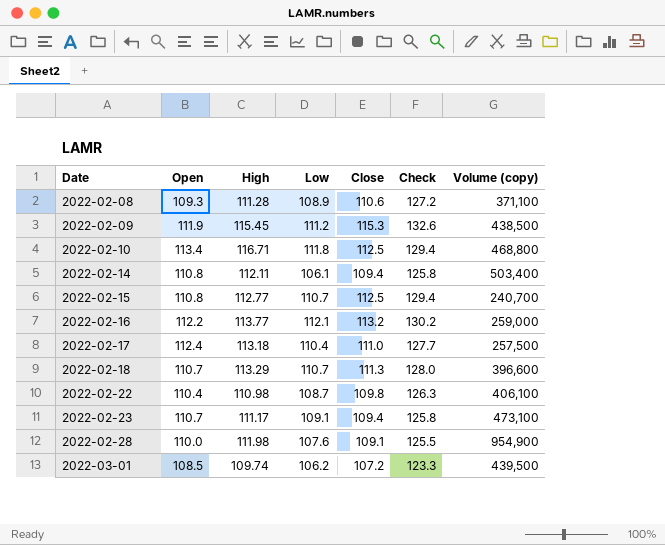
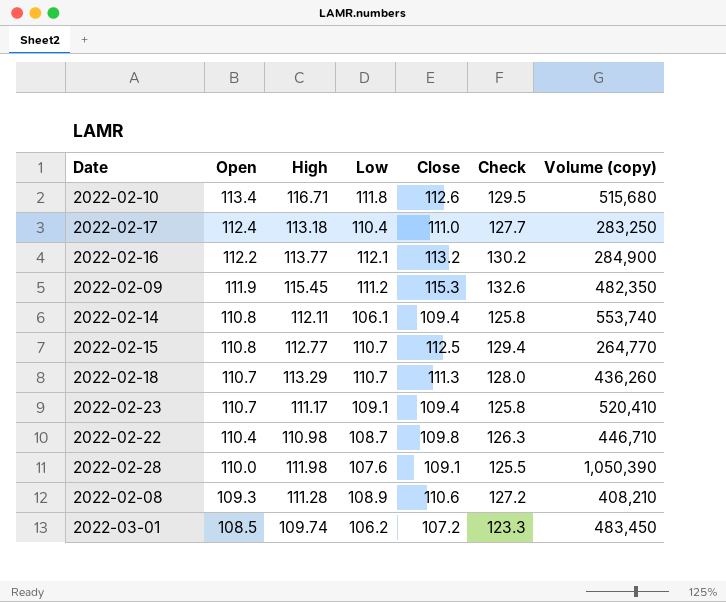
row order: Date ascending -> Open descending
2022-02-10 | Close: 112.5 -> 112.6
2022-02-10 | Check: 129.4 -> 129.5
2022-02-10 | Volume (copy): 468,800 -> 515,680
2022-02-17 | Volume (copy): 257,500 -> 283,250
2022-02-16 | Volume (copy): 259,000 -> 284,900
2022-02-09 | Volume (copy): 438,500 -> 482,350
2022-02-14 | Volume (copy): 503,400 -> 553,740
2022-02-15 | Volume (copy): 240,700 -> 264,770
2022-02-18 | Volume (copy): 396,600 -> 436,260
2022-02-23 | Volume (copy): 473,100 -> 520,410
2022-02-22 | Volume (copy): 406,100 -> 446,710
2022-02-28 | Volume (copy): 954,900 -> 1,050,390
2022-02-08 | Volume (copy): 371,100 -> 408,210
2022-03-01 | Volume (copy): 439,500 -> 483,450

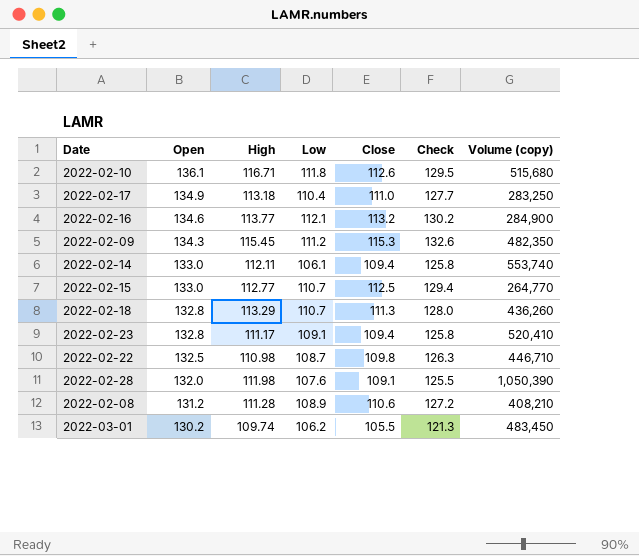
2022-02-10 | Open: 113.4 -> 136.1
2022-02-17 | Open: 112.4 -> 134.9
2022-02-16 | Open: 112.2 -> 134.6
2022-02-09 | Open: 111.9 -> 134.3
2022-02-14 | Open: 110.8 -> 133.0
2022-02-15 | Open: 110.8 -> 133.0
2022-02-18 | Open: 110.7 -> 132.8
2022-02-23 | Open: 110.7 -> 132.8
2022-02-22 | Open: 110.4 -> 132.5
2022-02-28 | Open: 110.0 -> 132.0
2022-02-08 | Open: 109.3 -> 131.2
2022-03-01 | Open: 108.5 -> 130.2
2022-03-01 | Close: 107.2 -> 105.5
2022-03-01 | Check: 123.3 -> 121.3

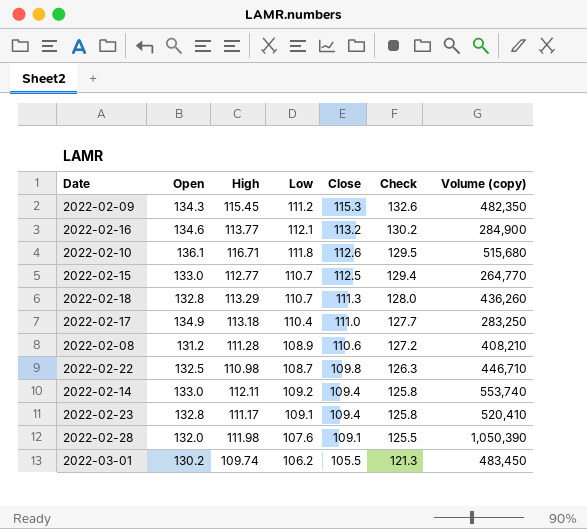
row order: Open descending -> Close descending
2022-02-14 | Low: 106.1 -> 109.2

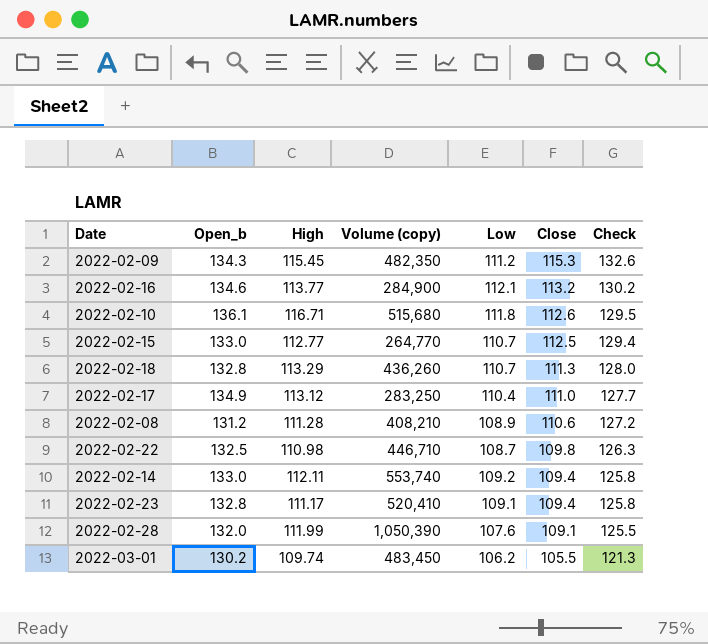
column name: Open -> Open_b
column Volume (copy) | position: 7 -> 4
2022-02-17 | High: 113.18 -> 113.12
2022-02-28 | High: 111.98 -> 111.99

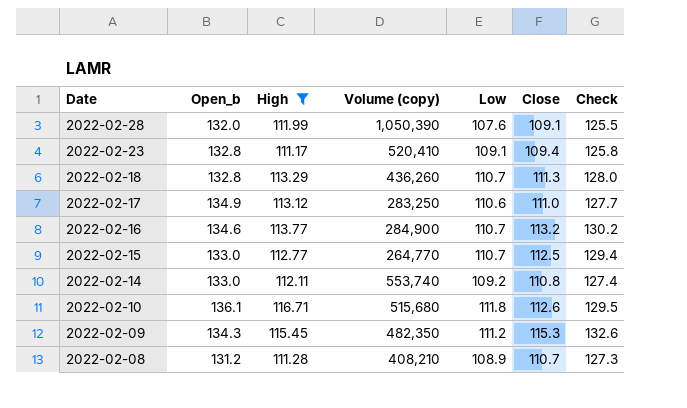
filter: none -> High >= 111.17
row order: Close descending -> Date descending
2022-02-17 | Low: 110.4 -> 110.6
2022-02-16 | Low: 112.1 -> 110.7
2022-02-14 | Close: 109.4 -> 110.8
2022-02-14 | Check: 125.8 -> 127.4
2022-02-08 | Close: 110.6 -> 110.7
2022-02-08 | Check: 127.2 -> 127.3

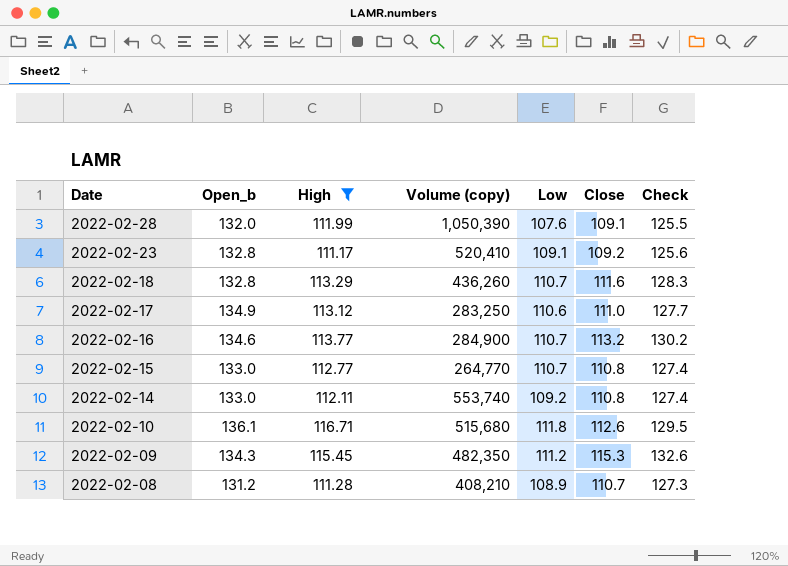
2022-02-23 | Close: 109.4 -> 109.2
2022-02-23 | Check: 125.8 -> 125.6
2022-02-18 | Close: 111.3 -> 111.6
2022-02-18 | Check: 128.0 -> 128.3
2022-02-15 | Close: 112.5 -> 110.8
2022-02-15 | Check: 129.4 -> 127.4

